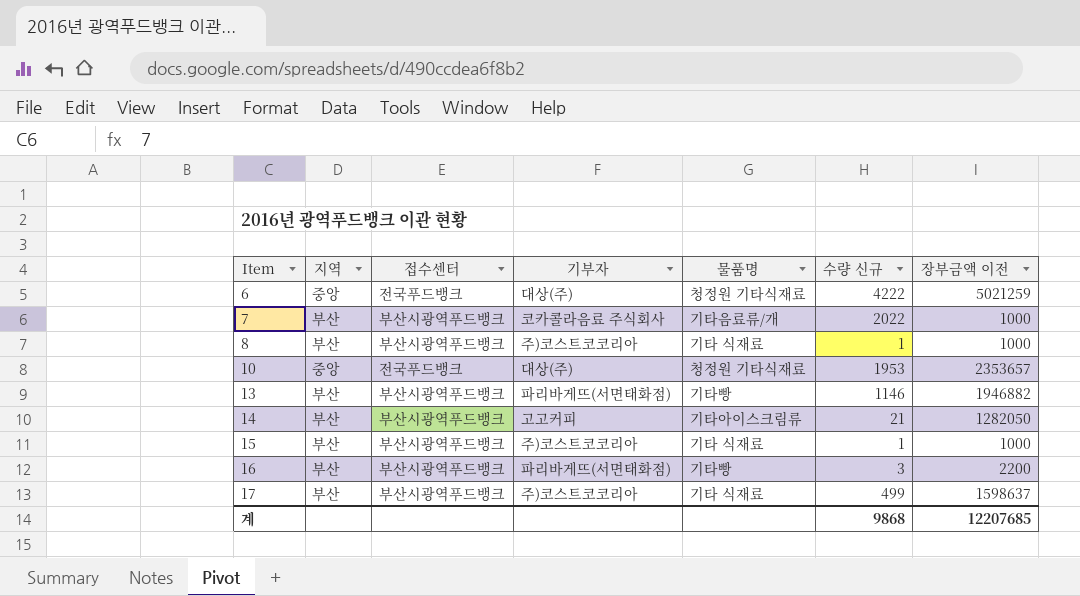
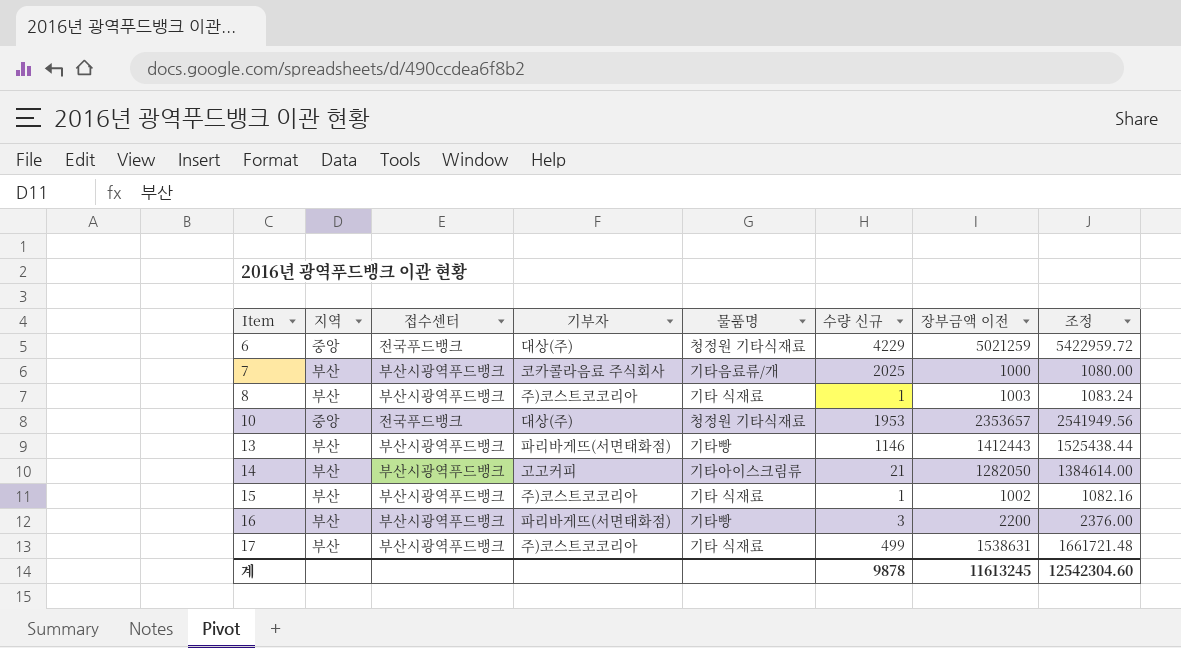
column 조정 | formula: none -> [장부금액 이전] * 1.08
6 | 수량 신규: 4222 -> 4229
7 | 수량 신규: 2022 -> 2025
8 | 장부금액 이전: 1000 -> 1003
13 | 장부금액 이전: 1946882 -> 1412443
15 | 장부금액 이전: 1000 -> 1002
17 | 장부금액 이전: 1598637 -> 1538631
계 | 수량 신규: 9868 -> 9878
계 | 장부금액 이전: 12207685 -> 11613245

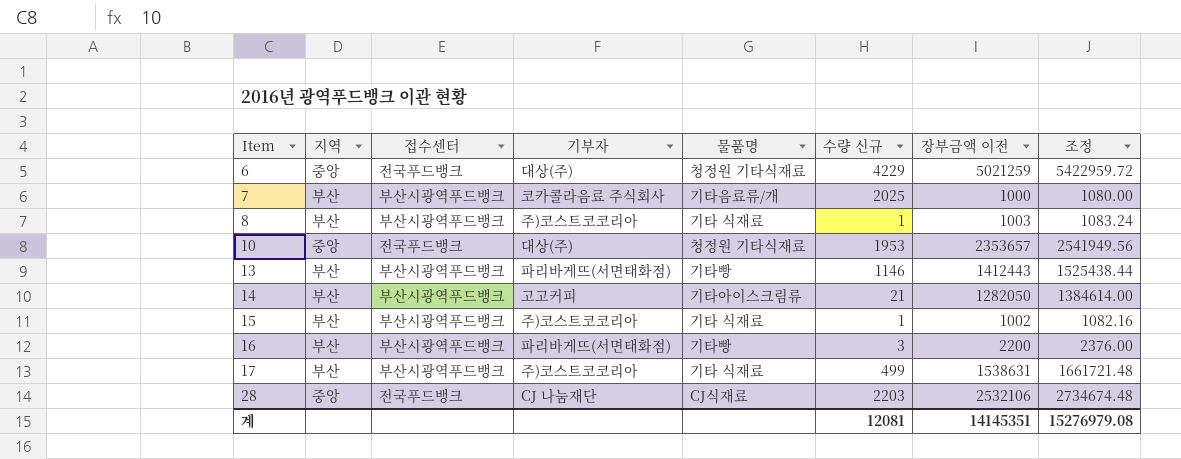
row 28: none -> 중앙 | 전국푸드뱅크 | CJ 나눔재단 | CJ식재료 | 2203 | 2532106 | 2734674.48
계 | 수량 신규: 9878 -> 12081
계 | 장부금액 이전: 11613245 -> 14145351
계 | 조정: 12542304.60 -> 15276979.08

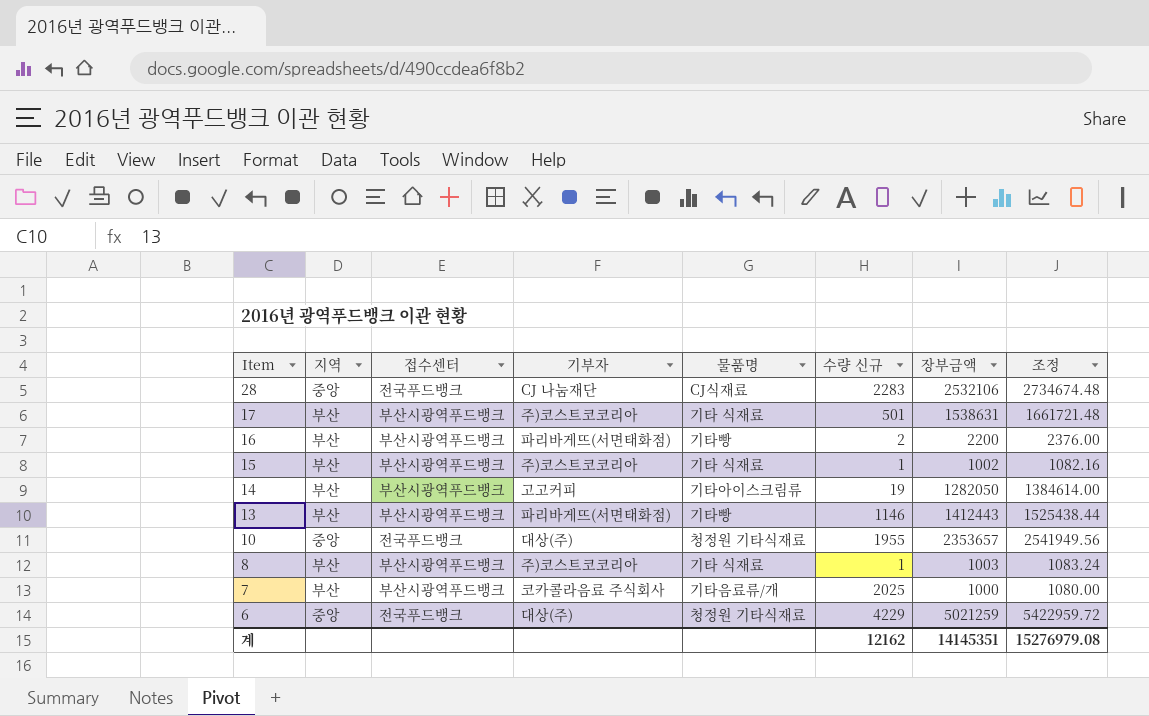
row order: Item ascending -> Item descending
column name: 장부금액 이전 -> 장부금액
28 | 수량 신규: 2203 -> 2283
17 | 수량 신규: 499 -> 501
16 | 수량 신규: 3 -> 2
14 | 수량 신규: 21 -> 19
10 | 수량 신규: 1953 -> 1955
계 | 수량 신규: 12081 -> 12162

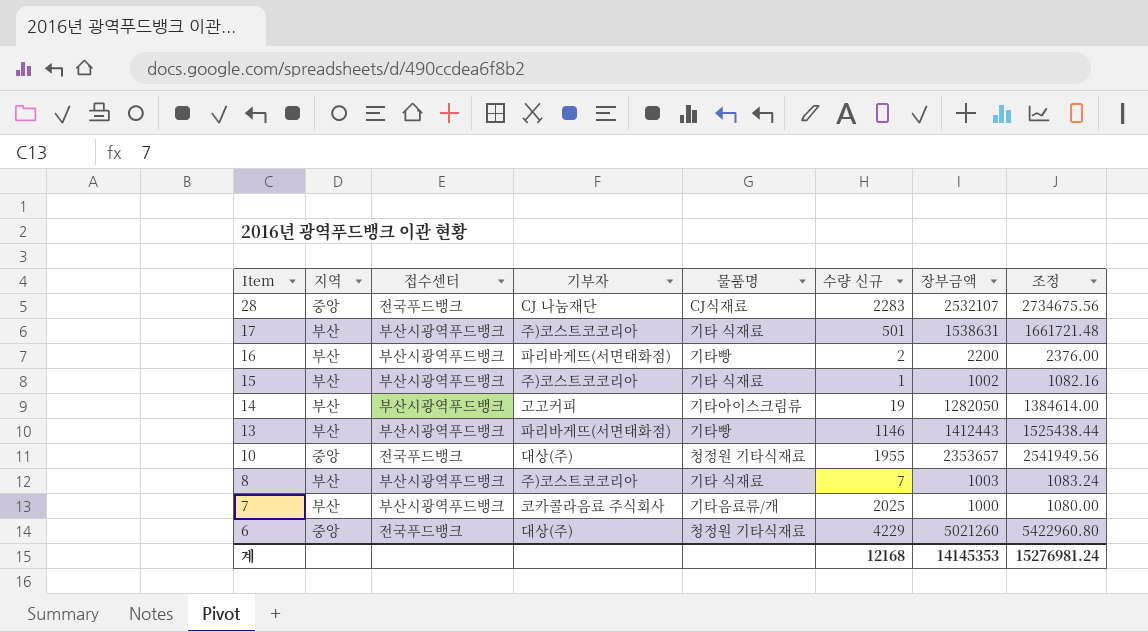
28 | 장부금액: 2532106 -> 2532107
28 | 조정: 2734674.48 -> 2734675.56
8 | 수량 신규: 1 -> 7
6 | 장부금액: 5021259 -> 5021260
6 | 조정: 5422959.72 -> 5422960.80
계 | 수량 신규: 12162 -> 12168
계 | 장부금액: 14145351 -> 14145353
계 | 조정: 15276979.08 -> 15276981.24

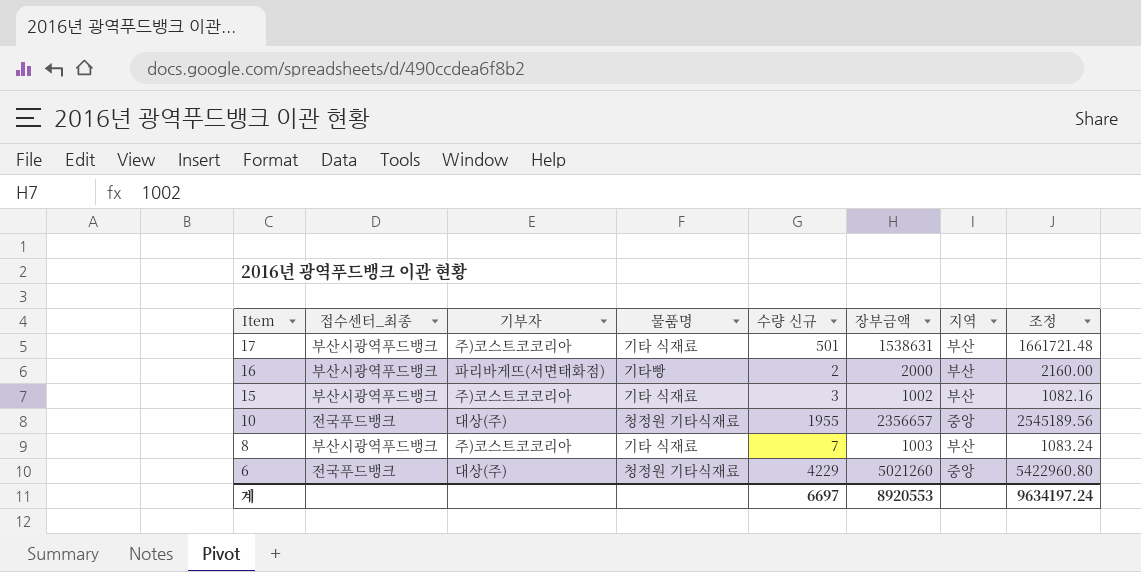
column name: 접수센터 -> 접수센터_최종
column 지역 | position: 2 -> 7
row 28: 중앙 | 전국푸드뱅크 | CJ 나눔재단 | CJ식재료 | 2283 | 2532107 | 2734675.56 -> none
row 14: 부산 | 부산시광역푸드뱅크 | 고고커피 | 기타아이스크림류 | 19 | 1282050 | 1384614.00 -> none
row 13: 부산 | 부산시광역푸드뱅크 | 파리바게뜨(서면태화점) | 기타빵 | 1146 | 1412443 | 1525438.44 -> none
row 7: 부산 | 부산시광역푸드뱅크 | 코카콜라음료 주식회사 | 기타음료류/개 | 2025 | 1000 | 1080.00 -> none
16 | 장부금액: 2200 -> 2000
16 | 조정: 2376.00 -> 2160.00
15 | 수량 신규: 1 -> 3
10 | 장부금액: 2353657 -> 2356657
10 | 조정: 2541949.56 -> 2545189.56
계 | 수량 신규: 12168 -> 6697
계 | 장부금액: 14145353 -> 8920553
계 | 조정: 15276981.24 -> 9634197.24

